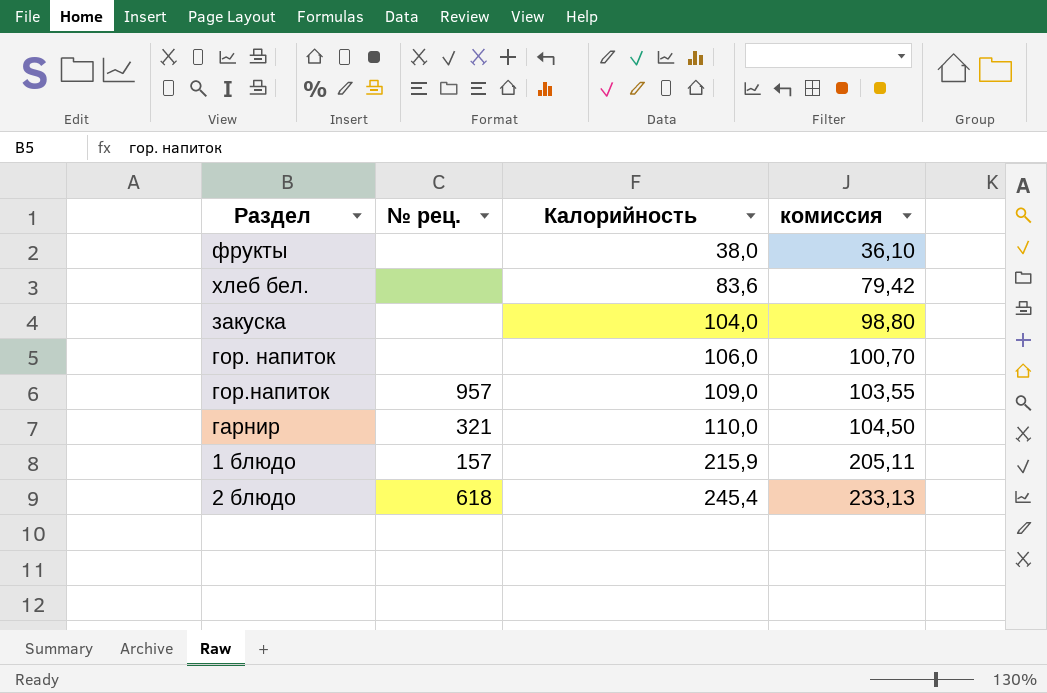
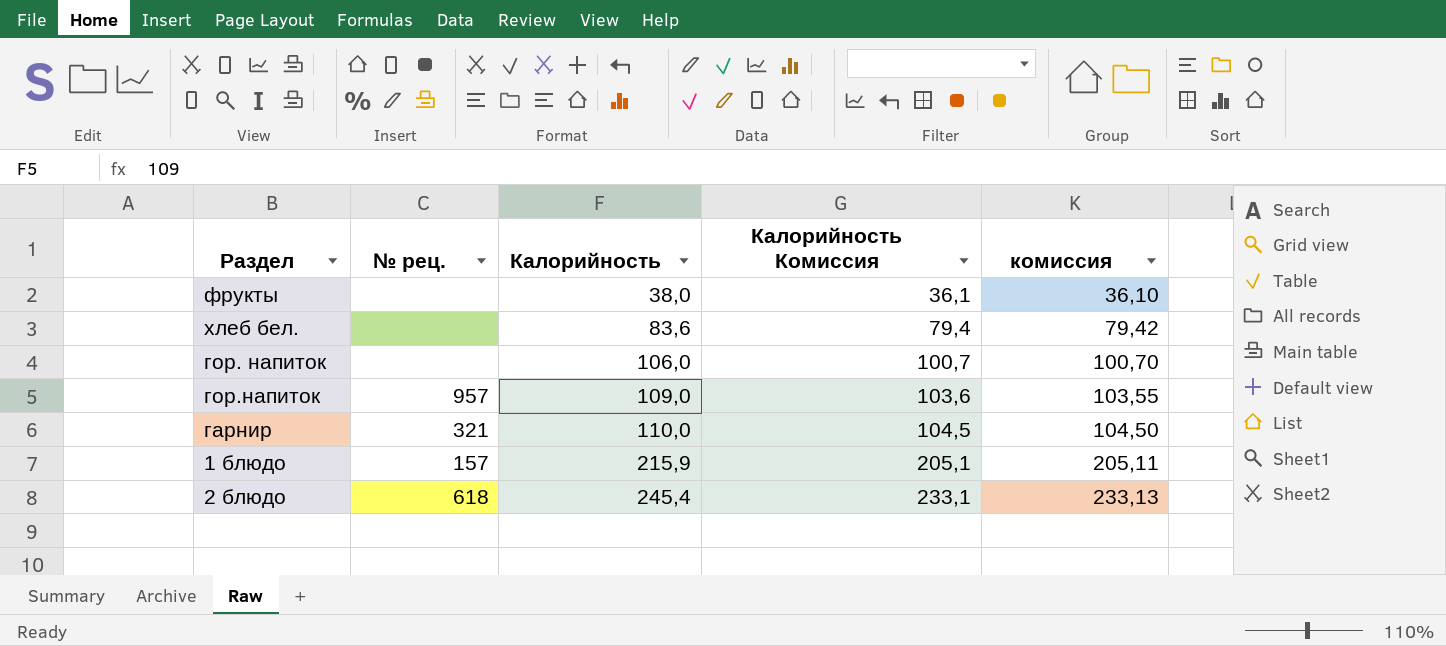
column Калорийность Комиссия | formula: none -> [Калорийность] * 0,95
row закуска: none | 104,0 | 98,80 -> none

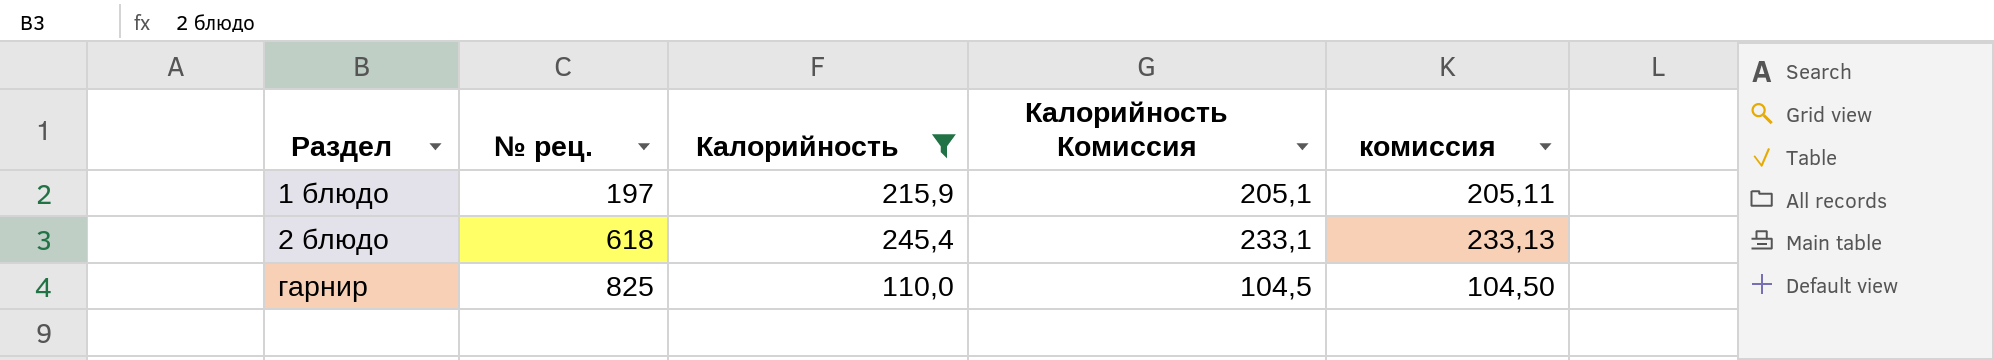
filter: none -> Калорийность >= 110,0
row order: Калорийность ascending -> Раздел ascending
1 блюдо | № рец.: 157 -> 197
гарнир | № рец.: 321 -> 825

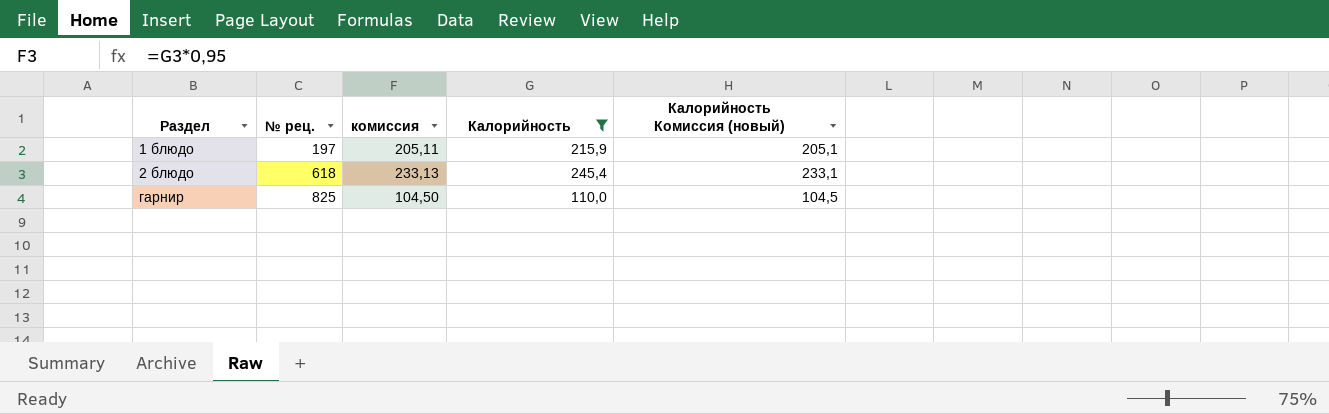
column комиссия | position: 5 -> 3
column name: Калорийность Комиссия -> Калорийность Комиссия (новый)

